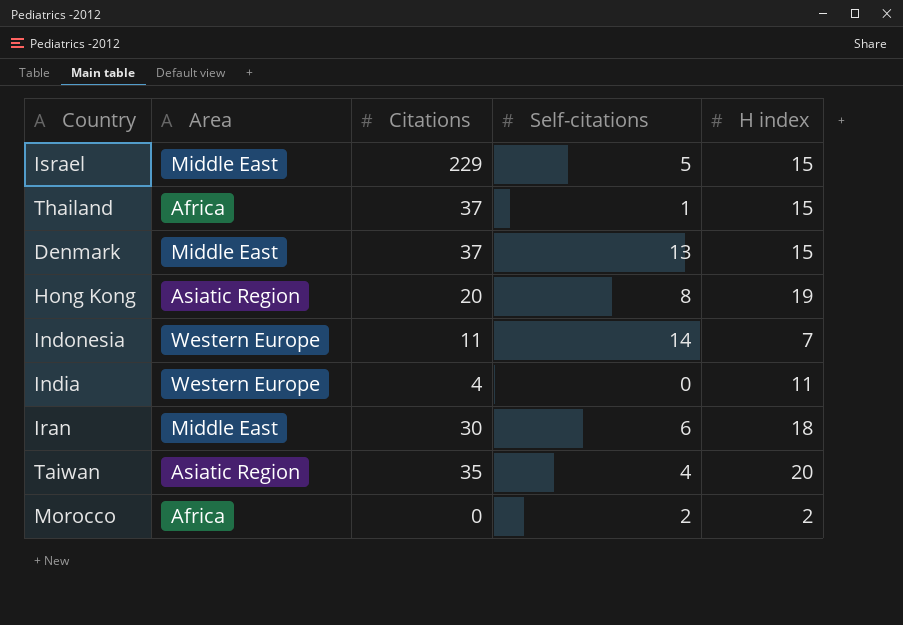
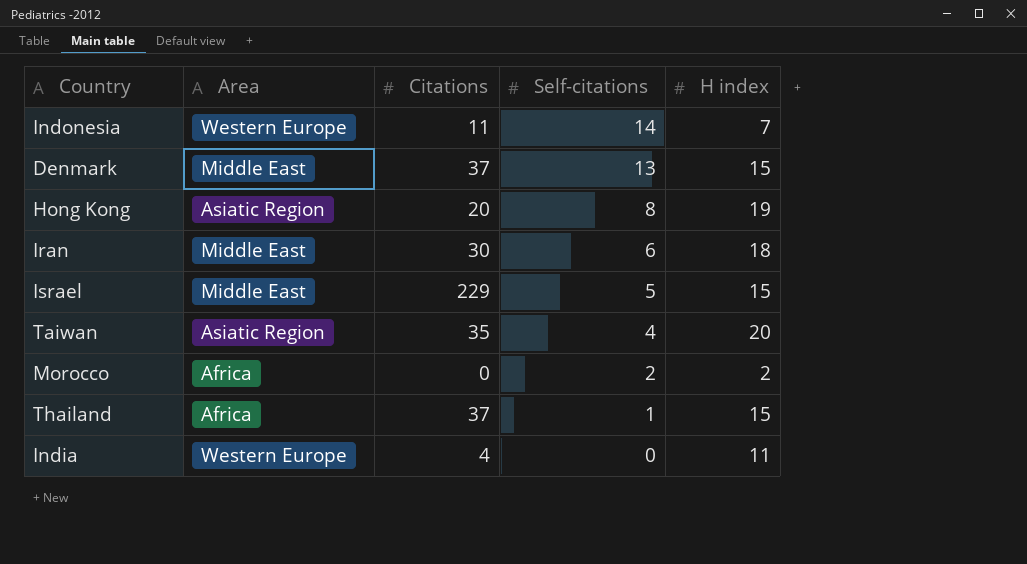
row order: none -> Self-citations descending

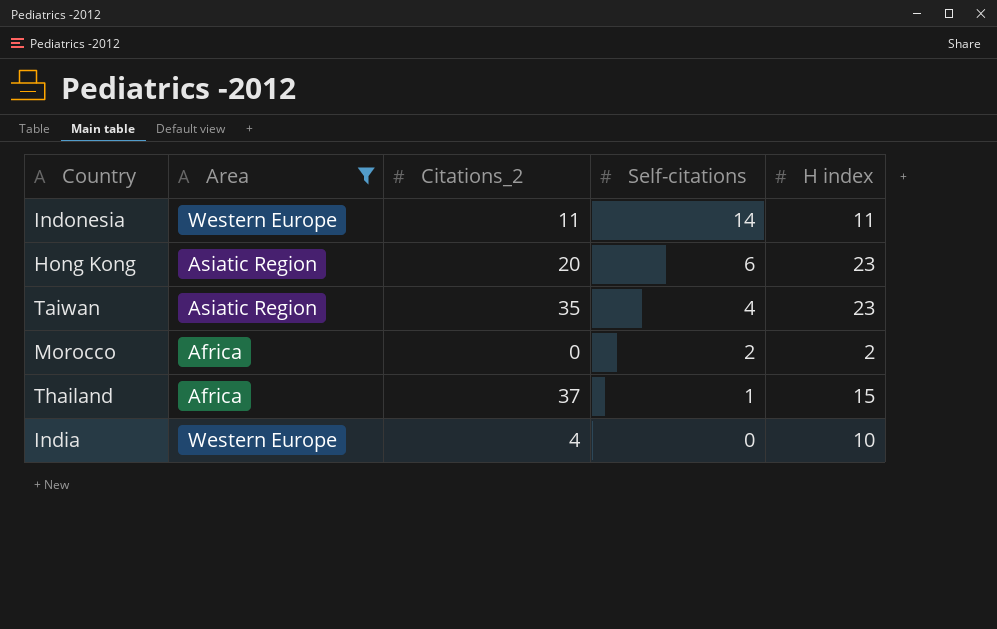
filter: none -> Area != Middle East
column name: Citations -> Citations_2
Indonesia | H index: 7 -> 11
Hong Kong | Self-citations: 8 -> 6
Hong Kong | H index: 19 -> 23
Taiwan | H index: 20 -> 23
India | H index: 11 -> 10

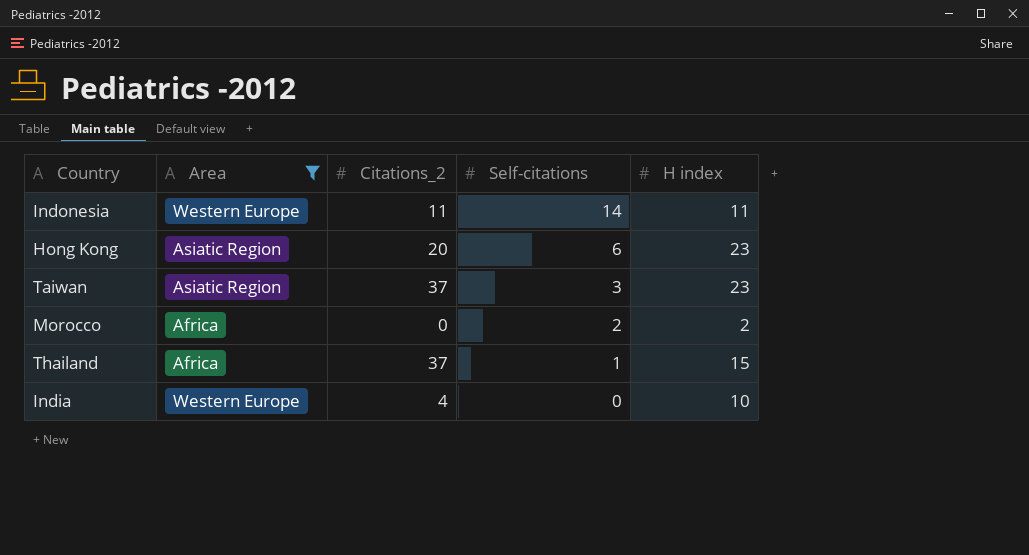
Taiwan | Citations_2: 35 -> 37
Taiwan | Self-citations: 4 -> 3

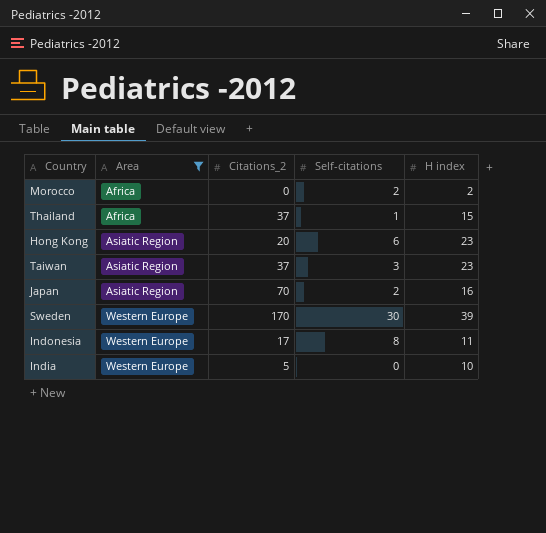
row order: Self-citations descending -> Area ascending
row Japan: none -> Asiatic Region | 70 | 2 | 16
row Sweden: none -> Western Europe | 170 | 30 | 39
Indonesia | Citations_2: 11 -> 17
Indonesia | Self-citations: 14 -> 8
India | Citations_2: 4 -> 5

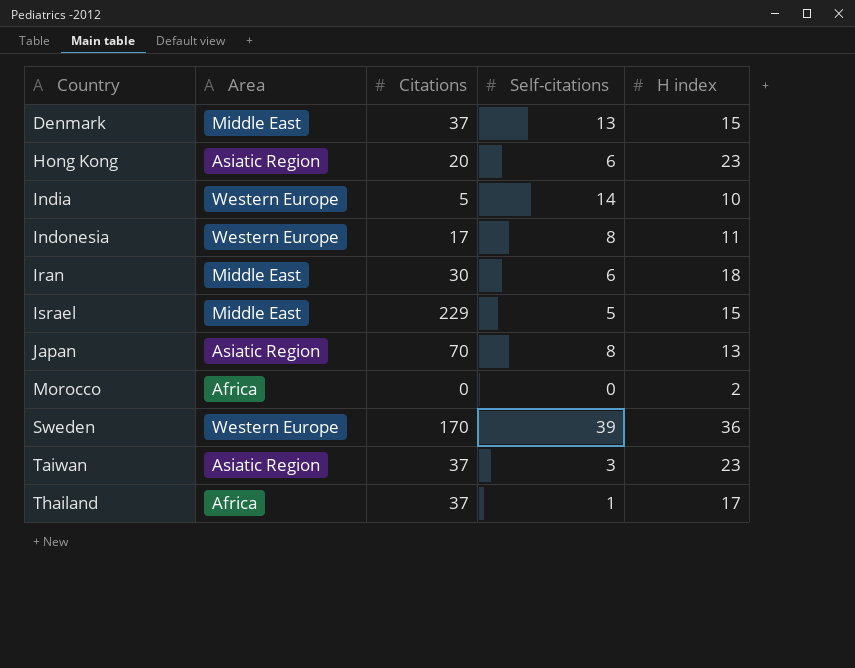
filter: Area != Middle East -> none
row order: Area ascending -> Country ascending
column name: Citations_2 -> Citations
India | Self-citations: 0 -> 14
Japan | Self-citations: 2 -> 8
Japan | H index: 16 -> 13
Morocco | Self-citations: 2 -> 0
Sweden | Self-citations: 30 -> 39
Sweden | H index: 39 -> 36
Thailand | H index: 15 -> 17

